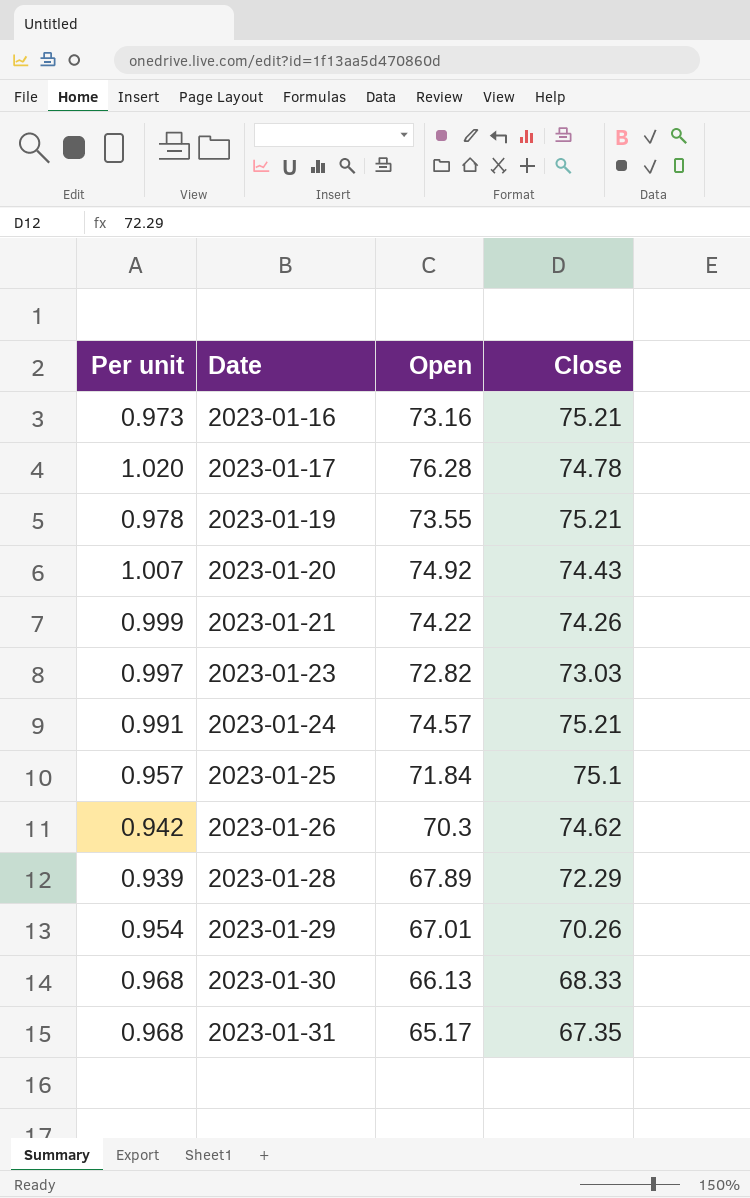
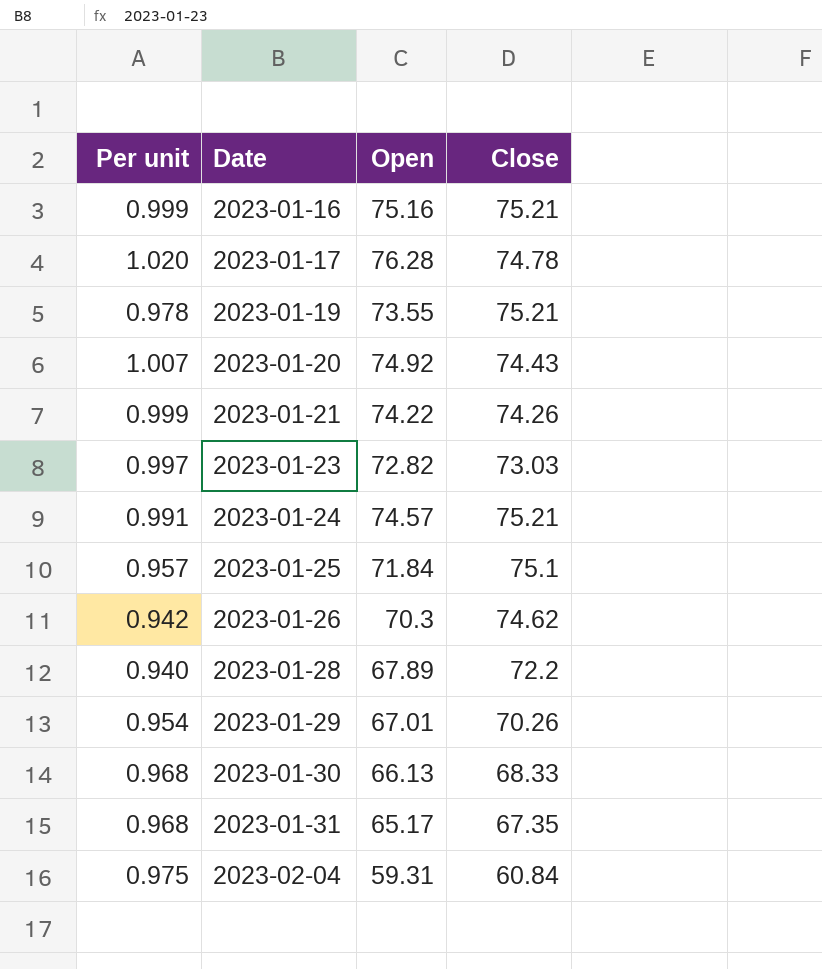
2023-01-16 | Per unit: 0.973 -> 0.999
2023-01-16 | Open: 73.16 -> 75.16
2023-01-28 | Per unit: 0.939 -> 0.940
2023-01-28 | Close: 72.29 -> 72.2
row 2023-02-04: none -> 0.975 | 59.31 | 60.84

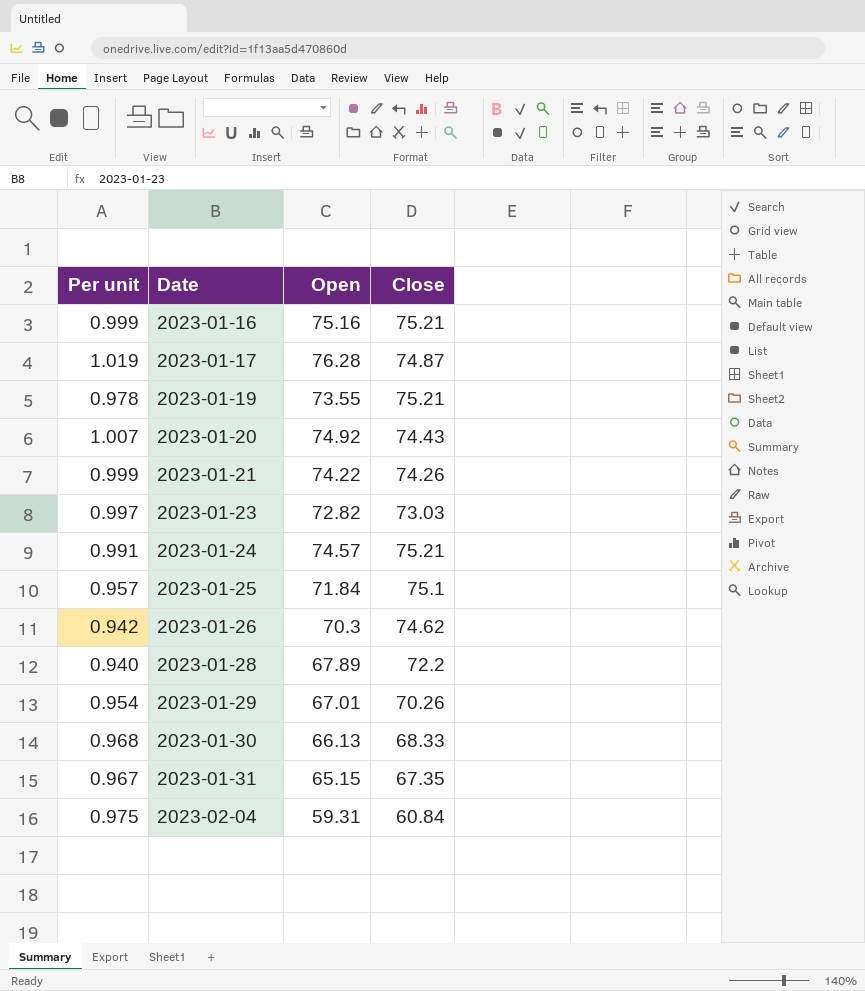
2023-01-17 | Per unit: 1.020 -> 1.019
2023-01-17 | Close: 74.78 -> 74.87
2023-01-31 | Per unit: 0.968 -> 0.967
2023-01-31 | Open: 65.17 -> 65.15

